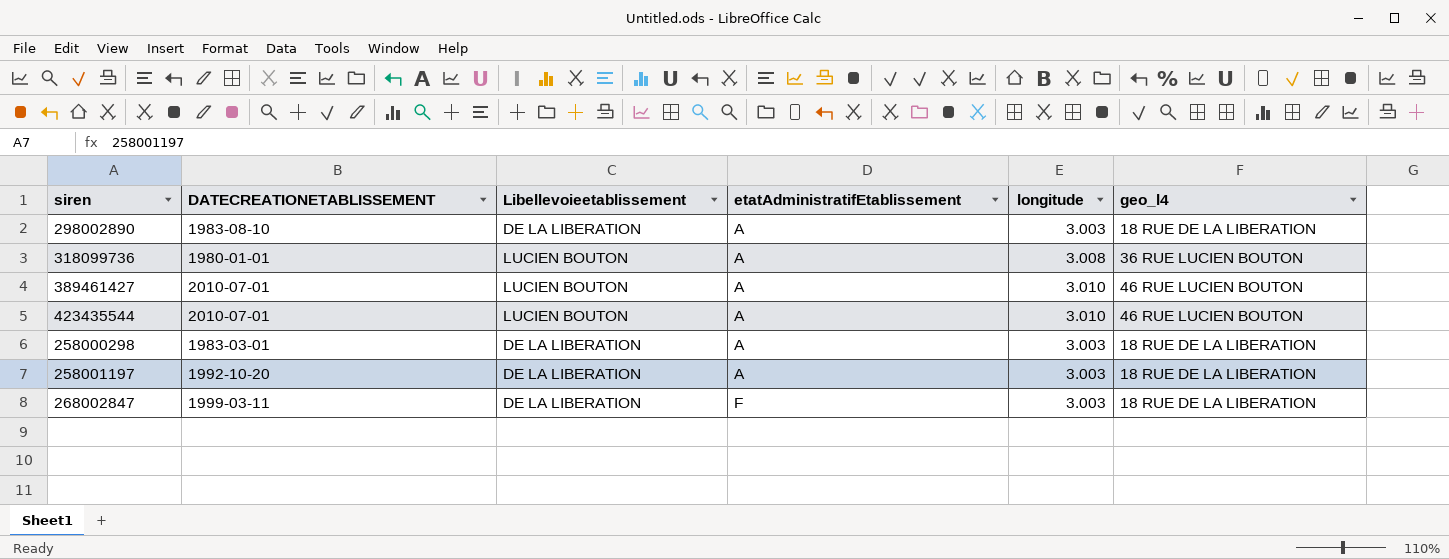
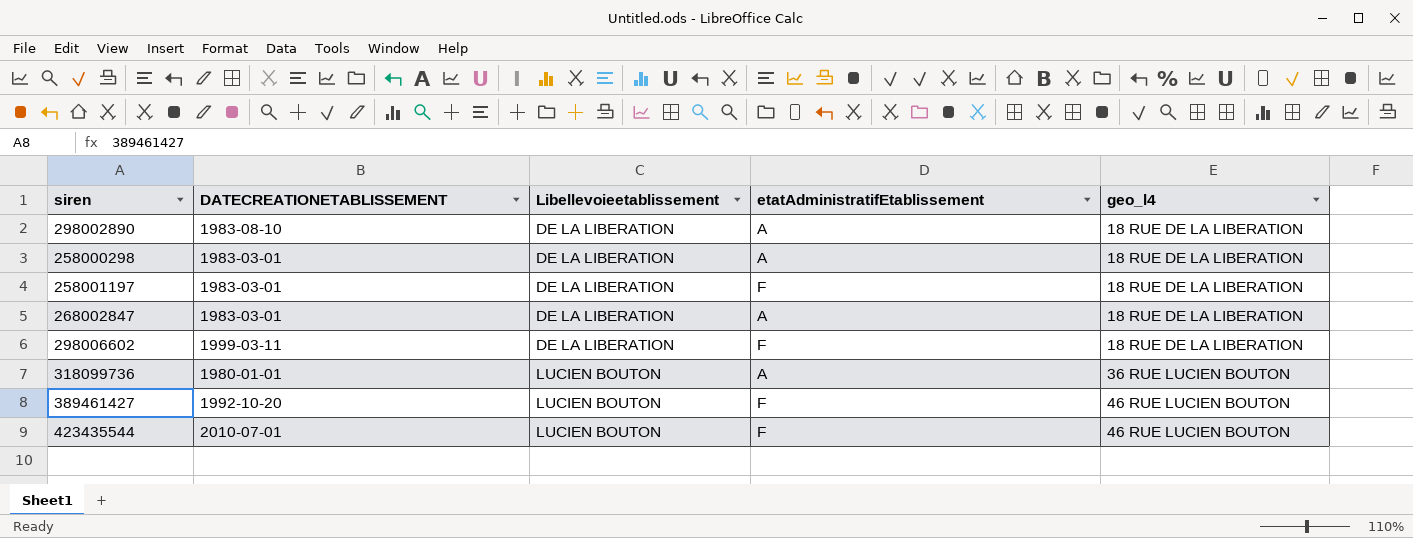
row order: etatAdministratifEtablissement ascending -> Libellevoieetablissement ascending
column longitude | position: 5 -> none
258001197 | DATECREATIONETABLISSEMENT: 1992-10-20 -> 1983-03-01
258001197 | etatAdministratifEtablissement: A -> F
268002847 | DATECREATIONETABLISSEMENT: 1999-03-11 -> 1983-03-01
268002847 | etatAdministratifEtablissement: F -> A
row 298006602: none -> 1999-03-11 | DE LA LIBERATION | F | 18 RUE DE LA LIBERATION
389461427 | DATECREATIONETABLISSEMENT: 2010-07-01 -> 1992-10-20
389461427 | etatAdministratifEtablissement: A -> F
423435544 | etatAdministratifEtablissement: A -> F

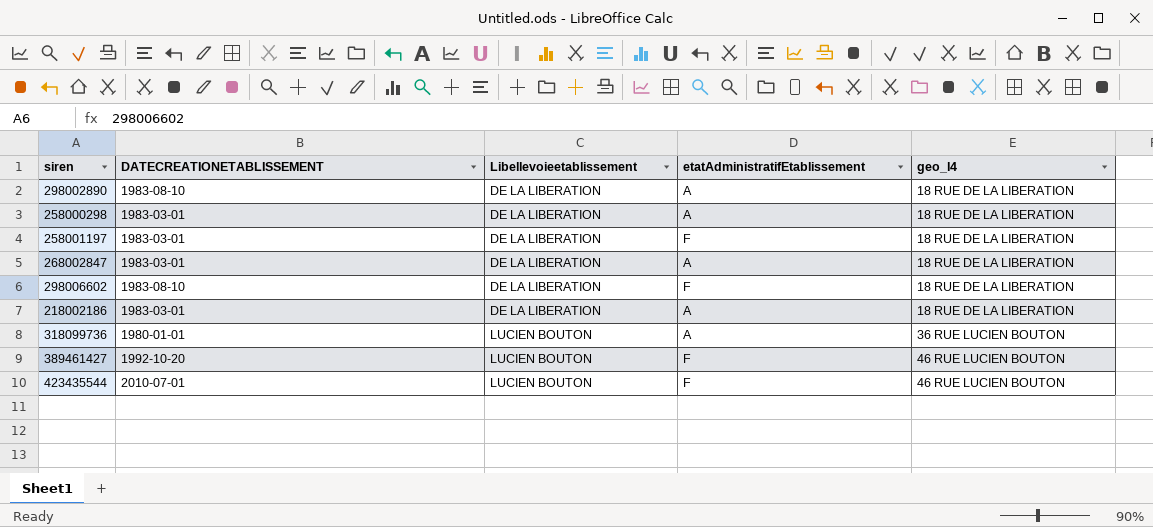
298006602 | DATECREATIONETABLISSEMENT: 1999-03-11 -> 1983-08-10
row 218002186: none -> 1983-03-01 | DE LA LIBERATION | A | 18 RUE DE LA LIBERATION

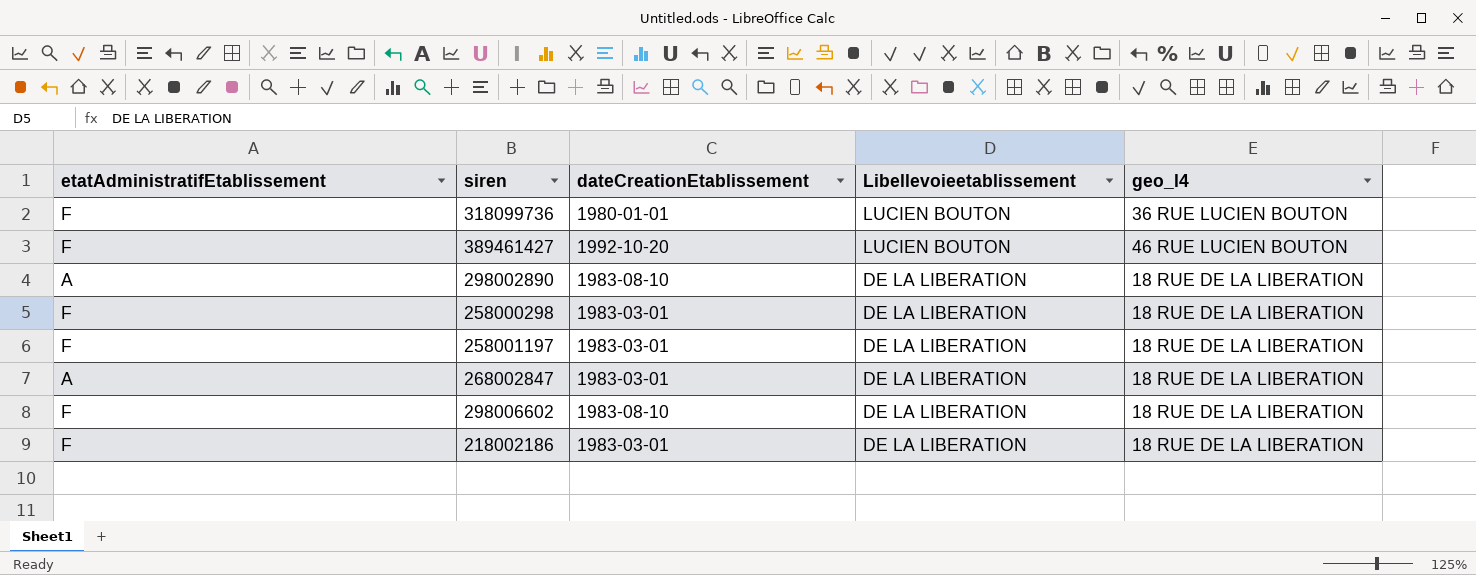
row order: Libellevoieetablissement ascending -> Libellevoieetablissement descending
column etatAdministratifEtablissement | position: 4 -> 1
column name: DATECREATIONETABLISSEMENT -> dateCreationEtablissement
row 423435544: 2010-07-01 | LUCIEN BOUTON | F | 46 RUE LUCIEN BOUTON -> none
318099736 | etatAdministratifEtablissement: A -> F
258000298 | etatAdministratifEtablissement: A -> F
218002186 | etatAdministratifEtablissement: A -> F

